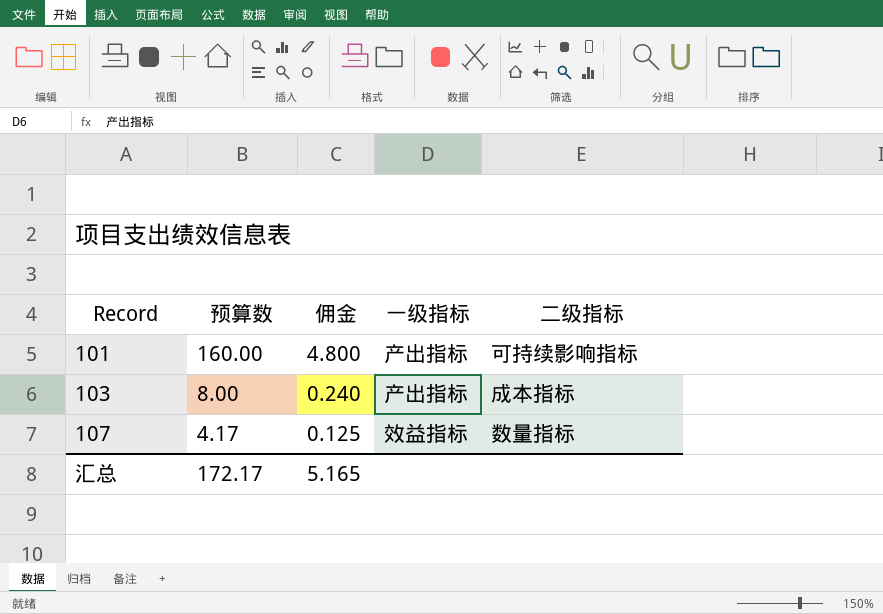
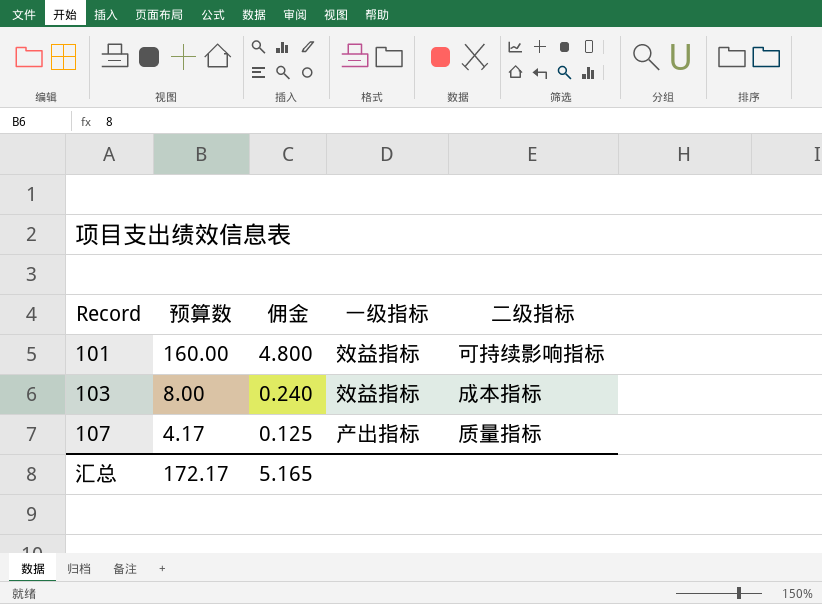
101 | 一级指标: 产出指标 -> 效益指标
103 | 一级指标: 产出指标 -> 效益指标
107 | 一级指标: 效益指标 -> 产出指标
107 | 二级指标: 数量指标 -> 质量指标

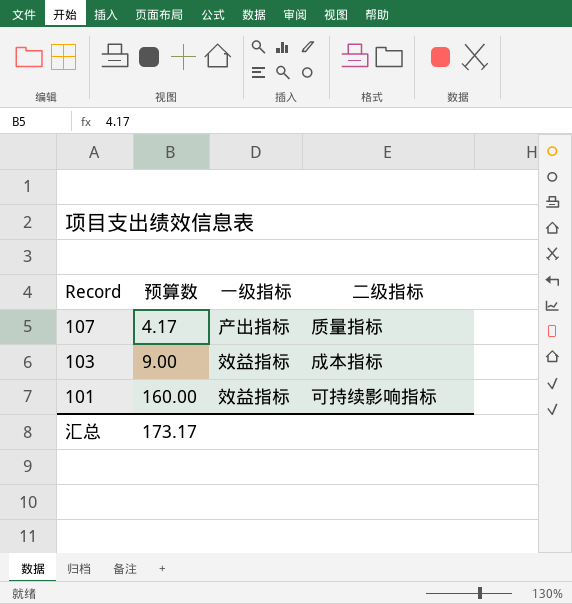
row order: Record ascending -> Record descending
column 佣金 | formula: [预算数] * 0.03 -> none
103 | 预算数: 8.00 -> 9.00
汇总 | 预算数: 172.17 -> 173.17

